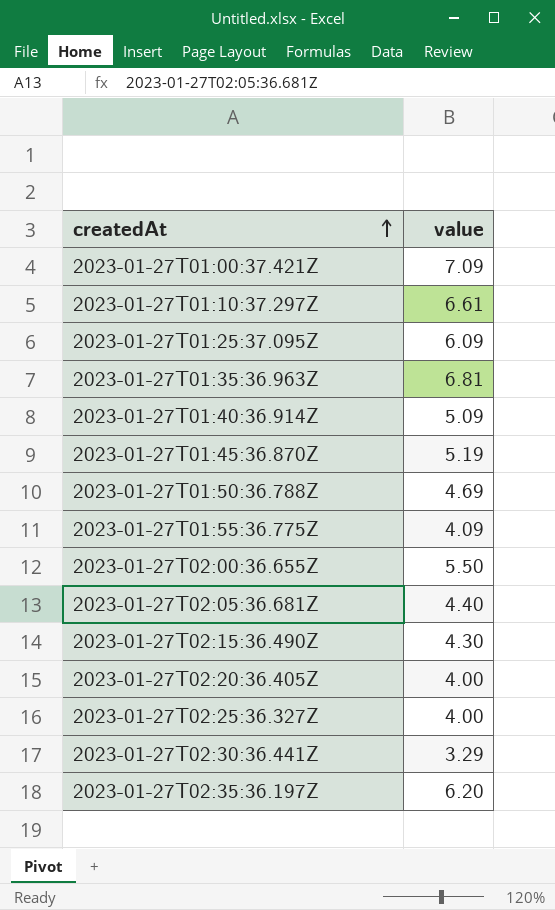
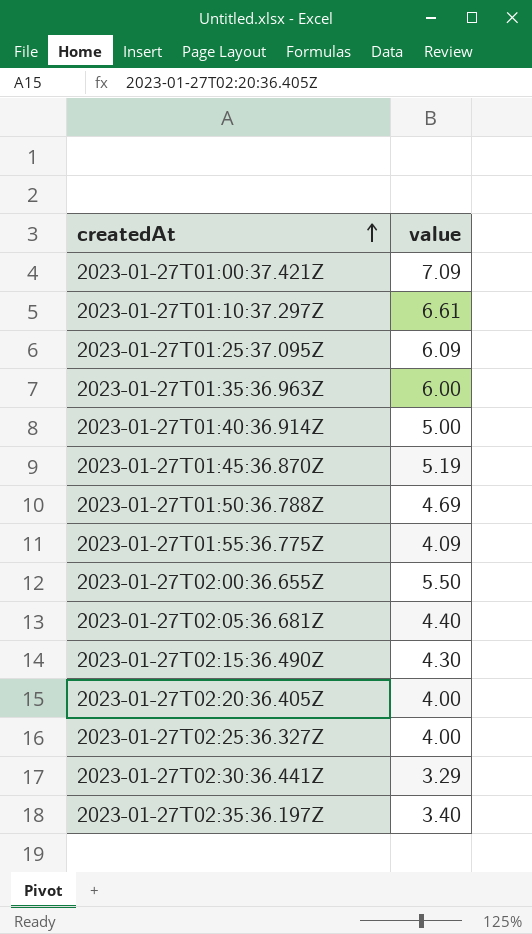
2023-01-27T01:35:36.963Z | value: 6.81 -> 6.00
2023-01-27T01:40:36.914Z | value: 5.09 -> 5.00
2023-01-27T02:35:36.197Z | value: 6.20 -> 3.40

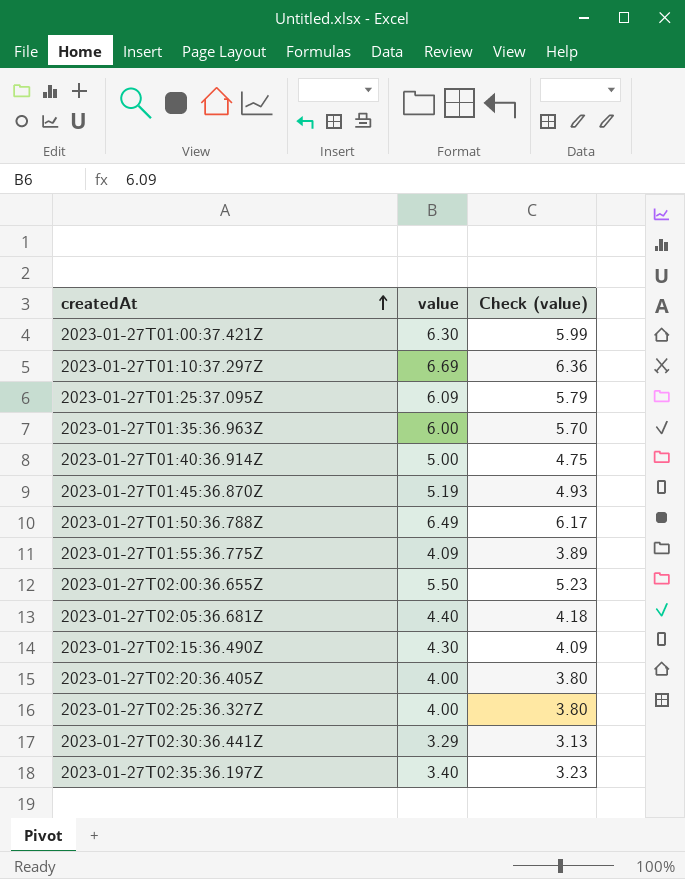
column Check (value) | formula: none -> [value] * 0.95
2023-01-27T01:00:37.421Z | value: 7.09 -> 6.30
2023-01-27T01:10:37.297Z | value: 6.61 -> 6.69
2023-01-27T01:50:36.788Z | value: 4.69 -> 6.49

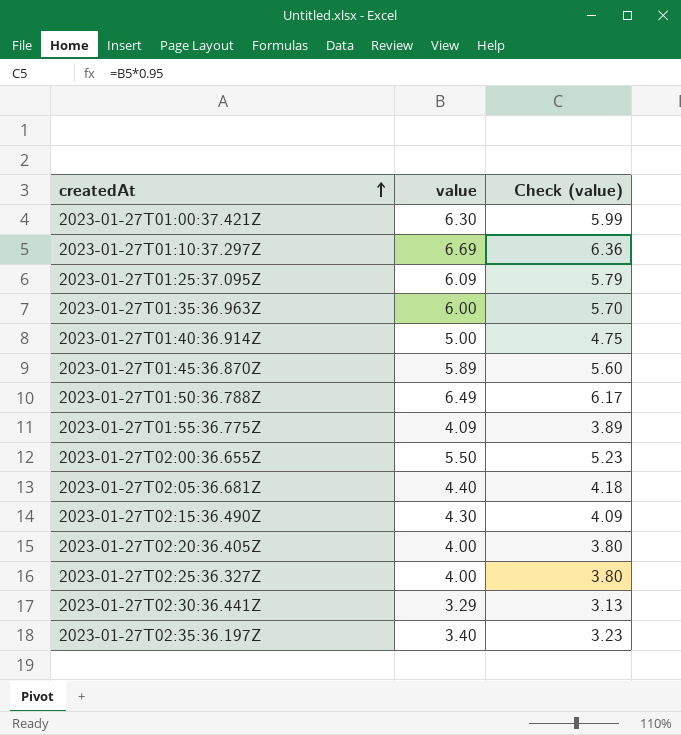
2023-01-27T01:45:36.870Z | value: 5.19 -> 5.89
2023-01-27T01:45:36.870Z | Check (value): 4.93 -> 5.60

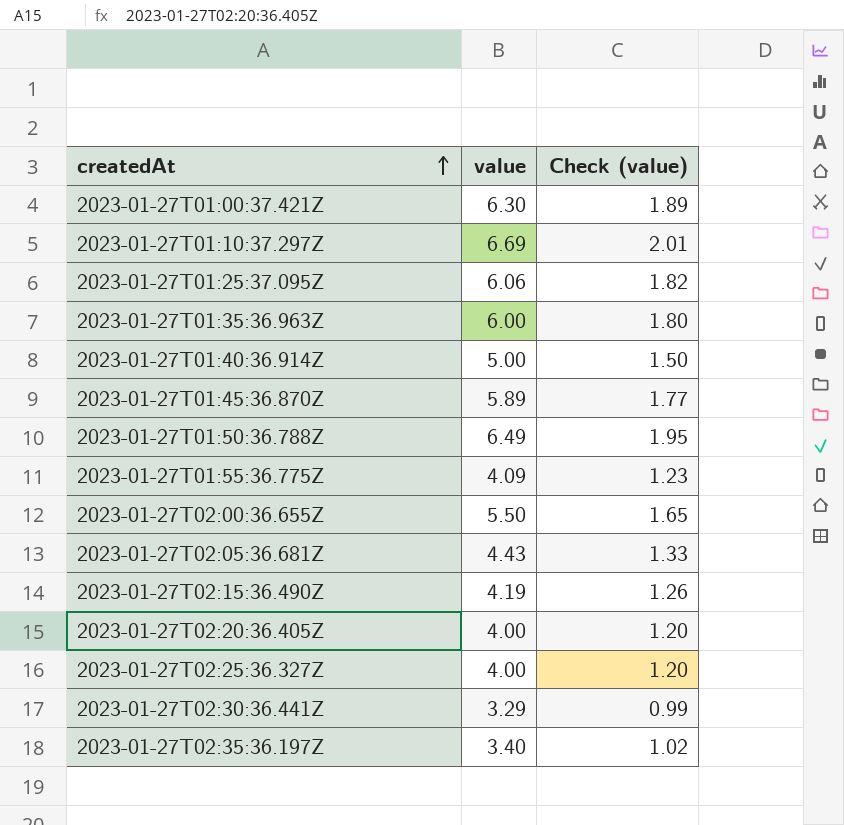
column Check (value) | formula: [value] * 0.95 -> [value] * 0.3
2023-01-27T01:25:37.095Z | value: 6.09 -> 6.06
2023-01-27T02:05:36.681Z | value: 4.40 -> 4.43
2023-01-27T02:15:36.490Z | value: 4.30 -> 4.19

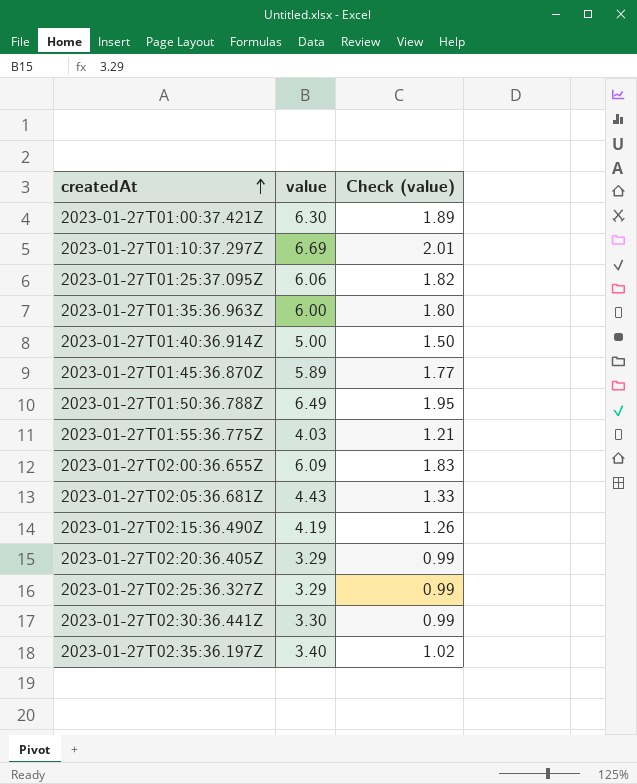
2023-01-27T01:55:36.775Z | value: 4.09 -> 4.03
2023-01-27T01:55:36.775Z | Check (value): 1.23 -> 1.21
2023-01-27T02:00:36.655Z | value: 5.50 -> 6.09
2023-01-27T02:00:36.655Z | Check (value): 1.65 -> 1.83
2023-01-27T02:20:36.405Z | value: 4.00 -> 3.29
2023-01-27T02:20:36.405Z | Check (value): 1.20 -> 0.99
2023-01-27T02:25:36.327Z | value: 4.00 -> 3.29
2023-01-27T02:25:36.327Z | Check (value): 1.20 -> 0.99
2023-01-27T02:30:36.441Z | value: 3.29 -> 3.30

